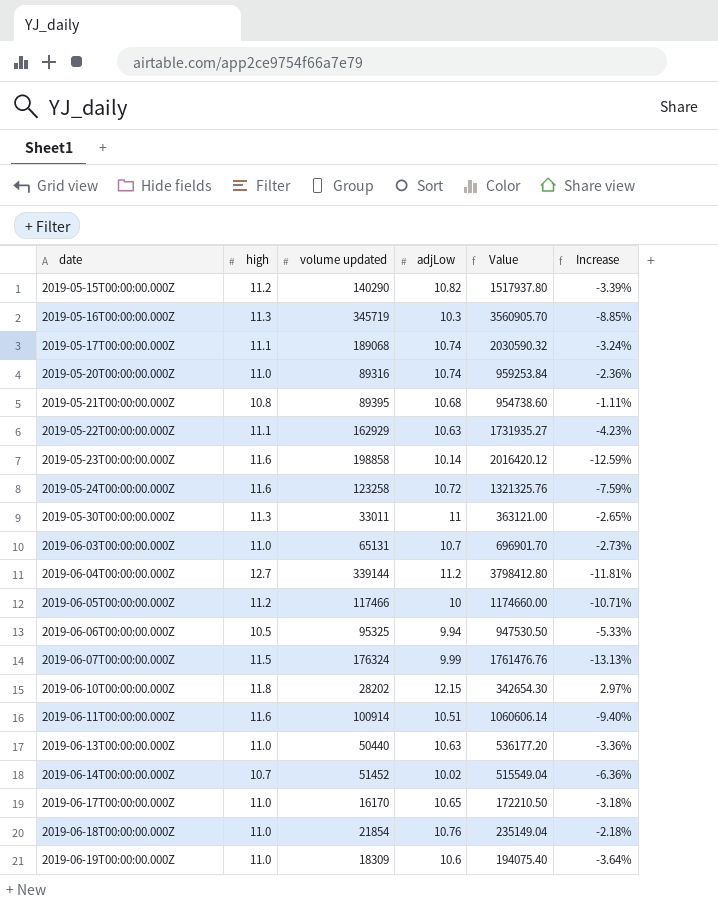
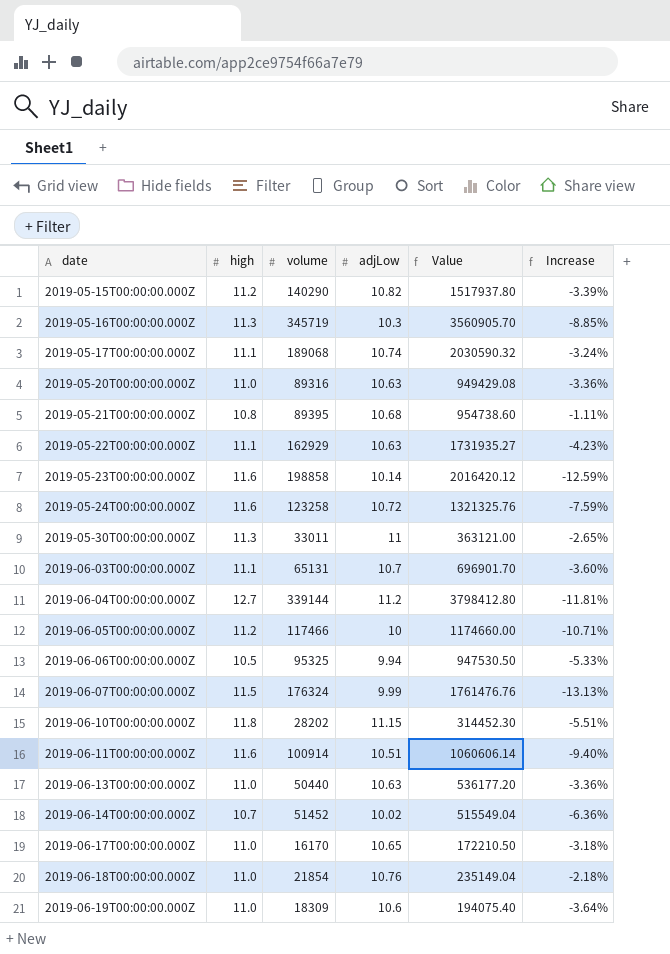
column name: volume updated -> volume
2019-05-20T00:00:00.000Z | adjLow: 10.74 -> 10.63
2019-05-20T00:00:00.000Z | Value: 959253.84 -> 949429.08
2019-05-20T00:00:00.000Z | Increase: -2.36% -> -3.36%
2019-06-03T00:00:00.000Z | high: 11.0 -> 11.1
2019-06-03T00:00:00.000Z | Increase: -2.73% -> -3.60%
2019-06-10T00:00:00.000Z | adjLow: 12.15 -> 11.15
2019-06-10T00:00:00.000Z | Value: 342654.30 -> 314452.30
2019-06-10T00:00:00.000Z | Increase: 2.97% -> -5.51%

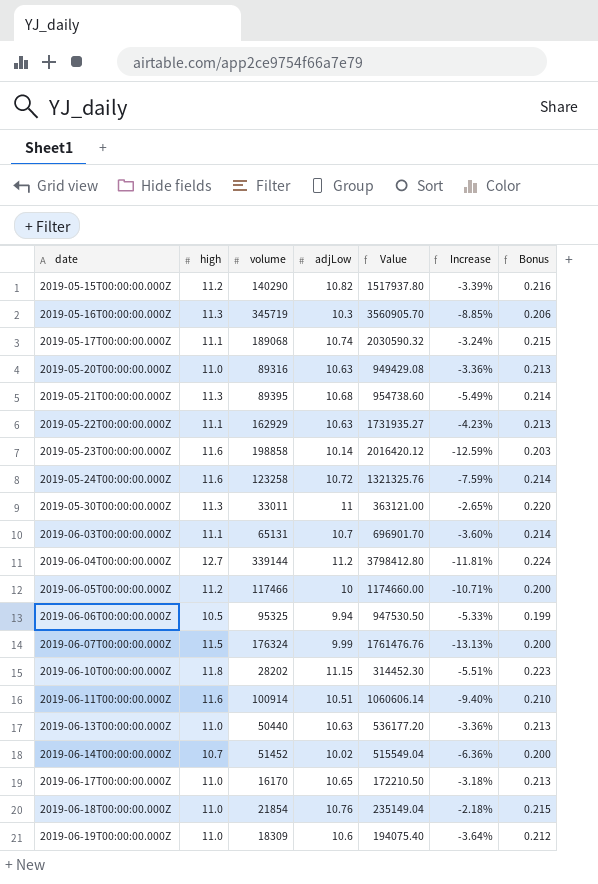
column Bonus | formula: none -> [adjLow] * 0.02
2019-05-21T00:00:00.000Z | high: 10.8 -> 11.3
2019-05-21T00:00:00.000Z | Increase: -1.11% -> -5.49%

